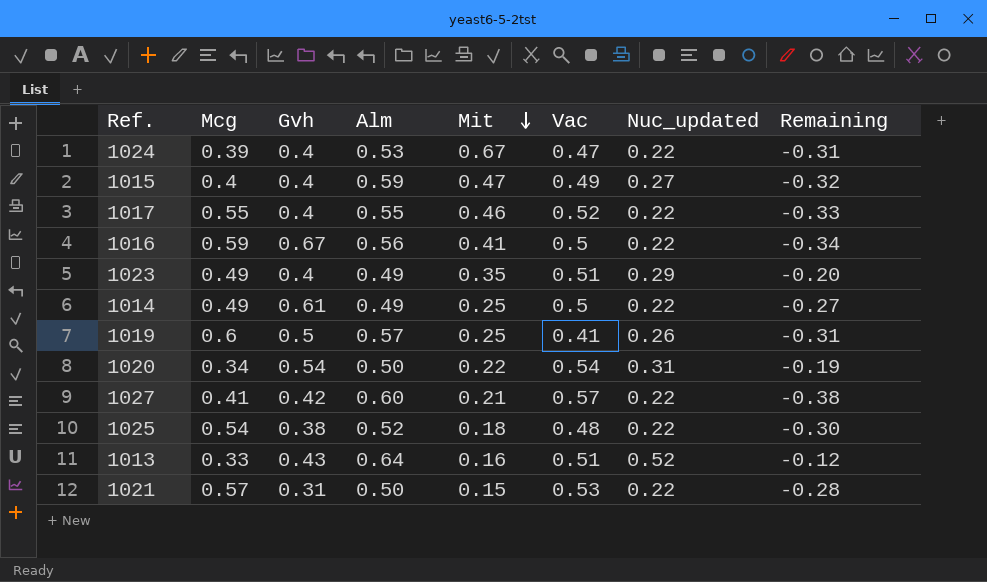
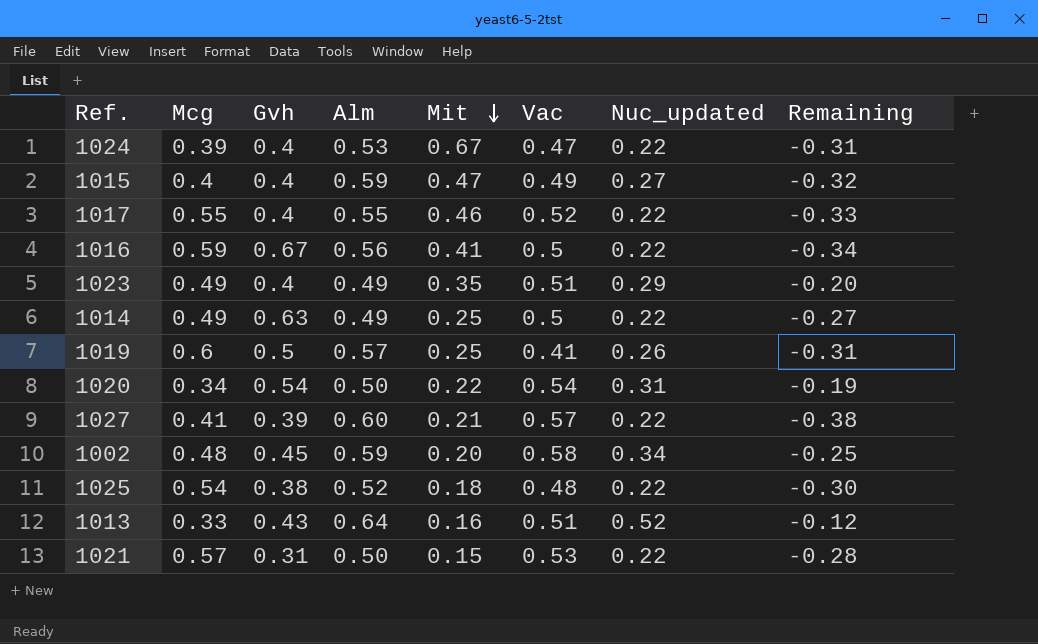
1014 | Gvh: 0.61 -> 0.63
1027 | Gvh: 0.42 -> 0.39
row 1002: none -> 0.48 | 0.45 | 0.59 | 0.20 | 0.58 | 0.34 | -0.25

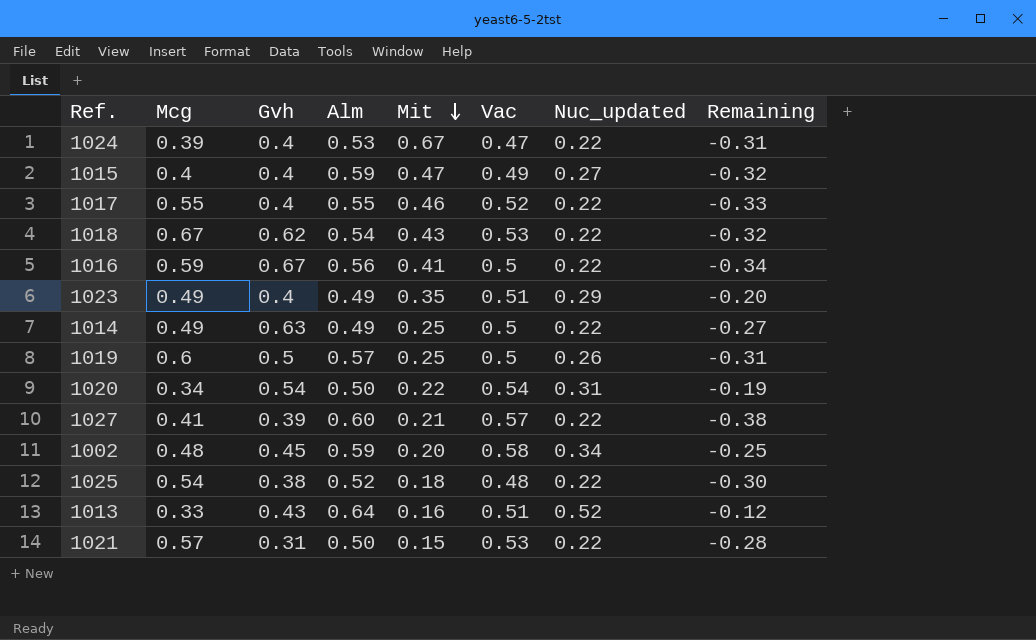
row 1018: none -> 0.67 | 0.62 | 0.54 | 0.43 | 0.53 | 0.22 | -0.32
1019 | Vac: 0.41 -> 0.5

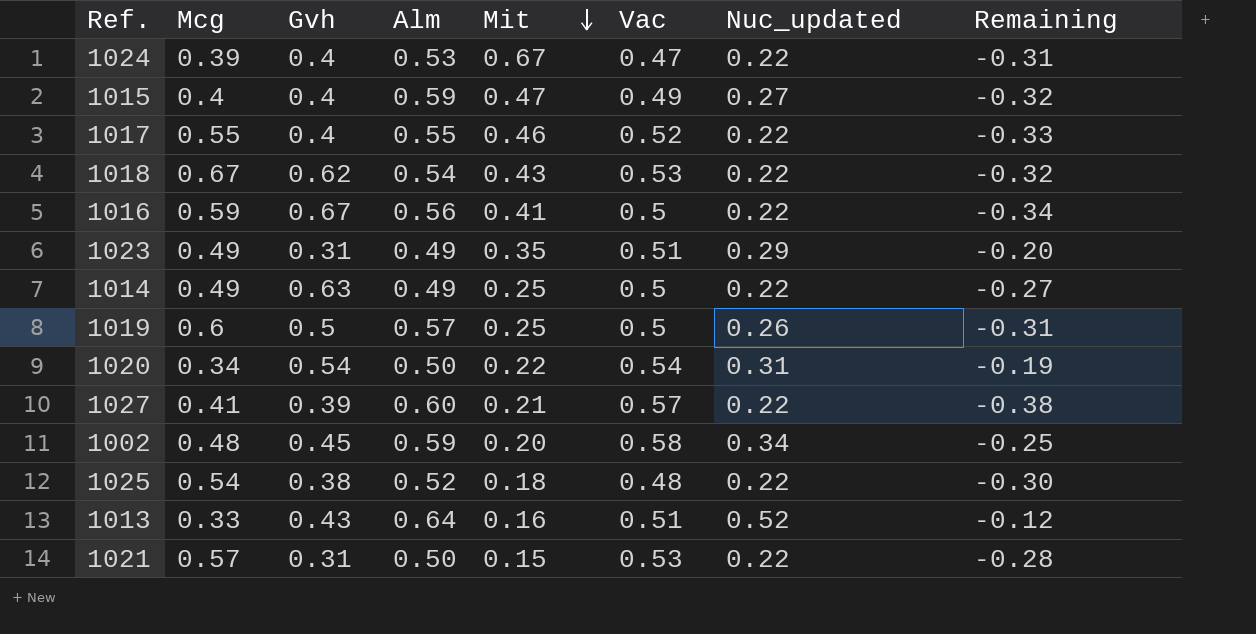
1023 | Gvh: 0.4 -> 0.31

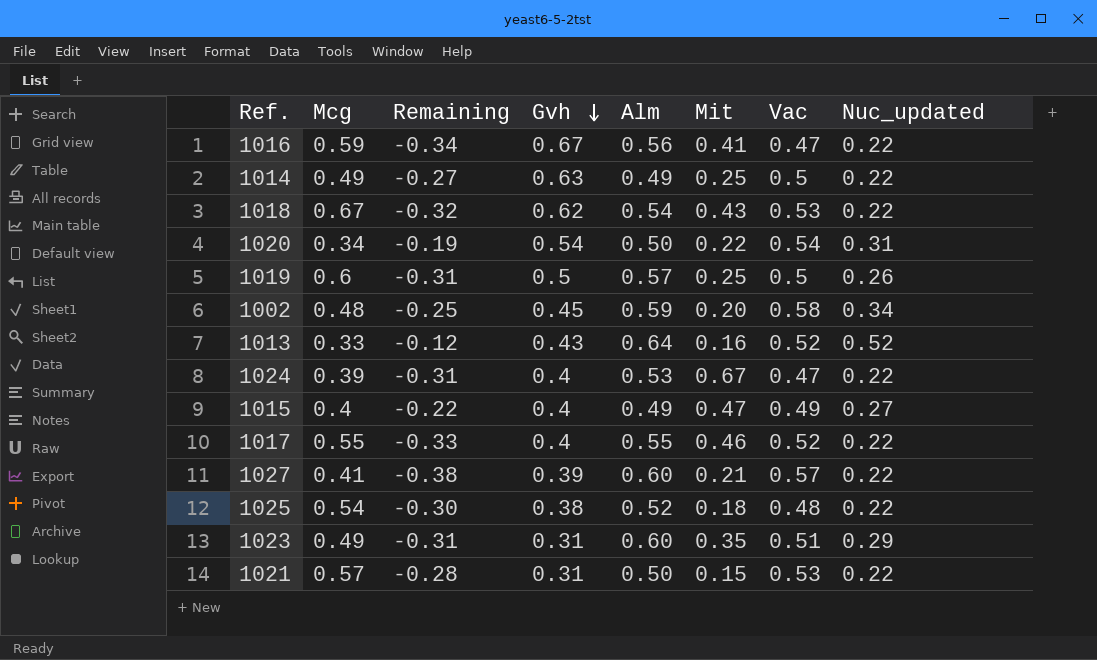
row order: Mit descending -> Gvh descending
column Remaining | position: 8 -> 3
1016 | Vac: 0.5 -> 0.47
1013 | Vac: 0.51 -> 0.52
1015 | Remaining: -0.32 -> -0.22
1015 | Alm: 0.59 -> 0.49
1023 | Remaining: -0.20 -> -0.31
1023 | Alm: 0.49 -> 0.60

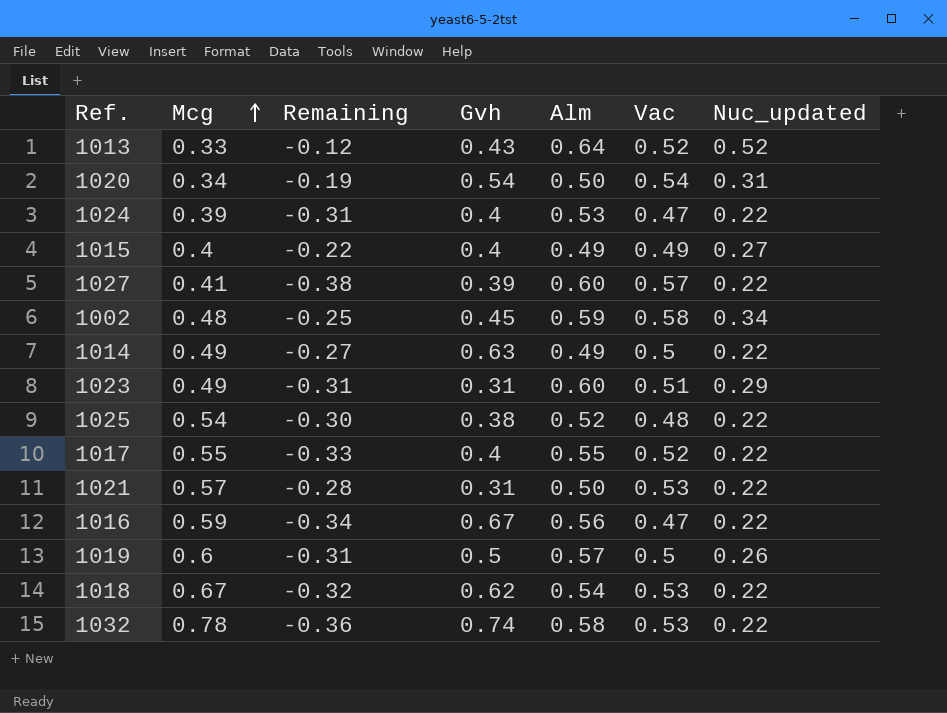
row order: Gvh descending -> Mcg ascending
column Mit | position: 6 -> none
row 1032: none -> 0.78 | -0.36 | 0.74 | 0.58 | 0.53 | 0.22

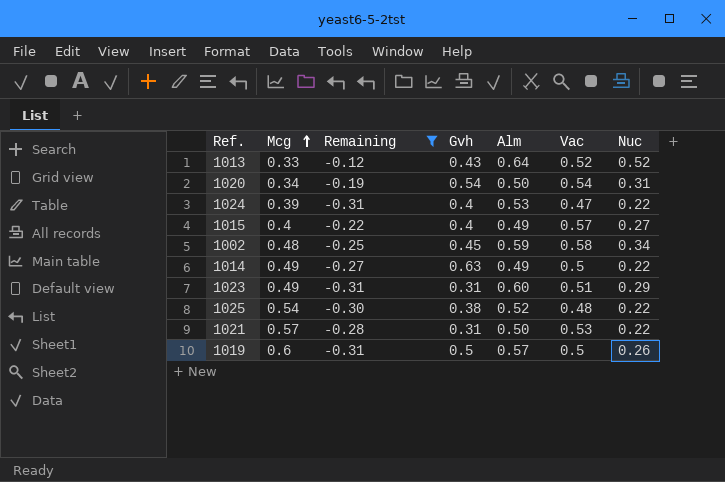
filter: none -> Remaining >= -0.31
column name: Nuc_updated -> Nuc
1015 | Vac: 0.49 -> 0.57

